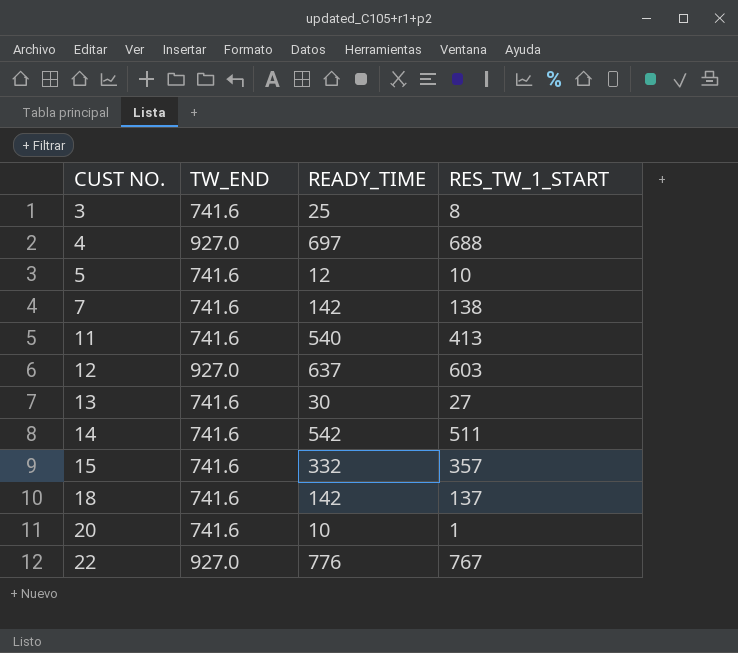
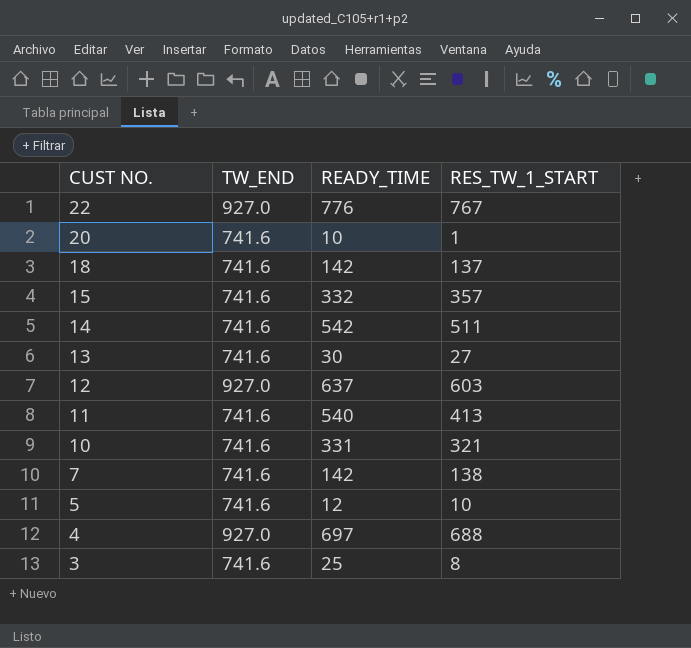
row order: CUST NO. ascending -> CUST NO. descending
row 10: none -> 741.6 | 331 | 321

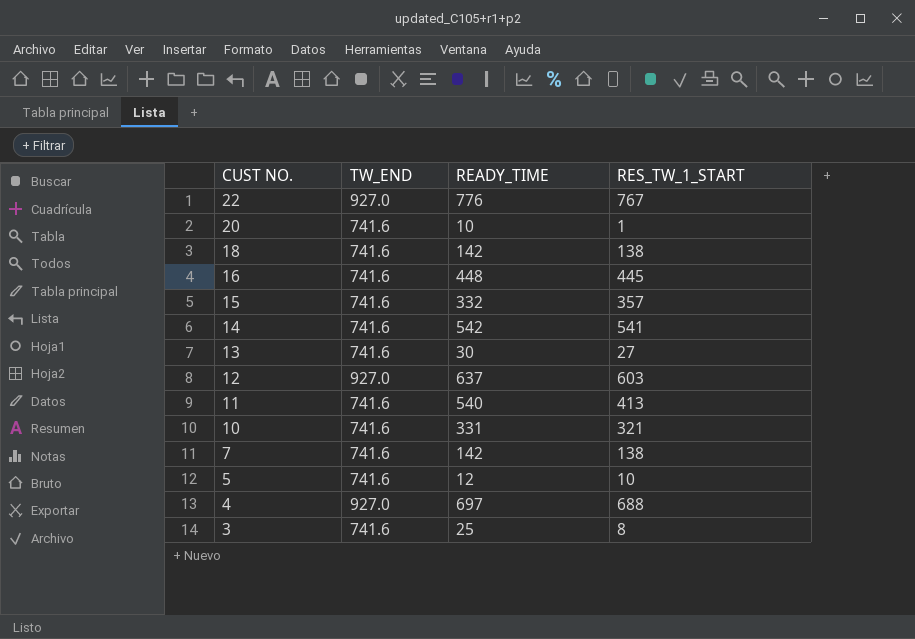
18 | RES_TW_1_START: 137 -> 138
row 16: none -> 741.6 | 448 | 445
14 | RES_TW_1_START: 511 -> 541

